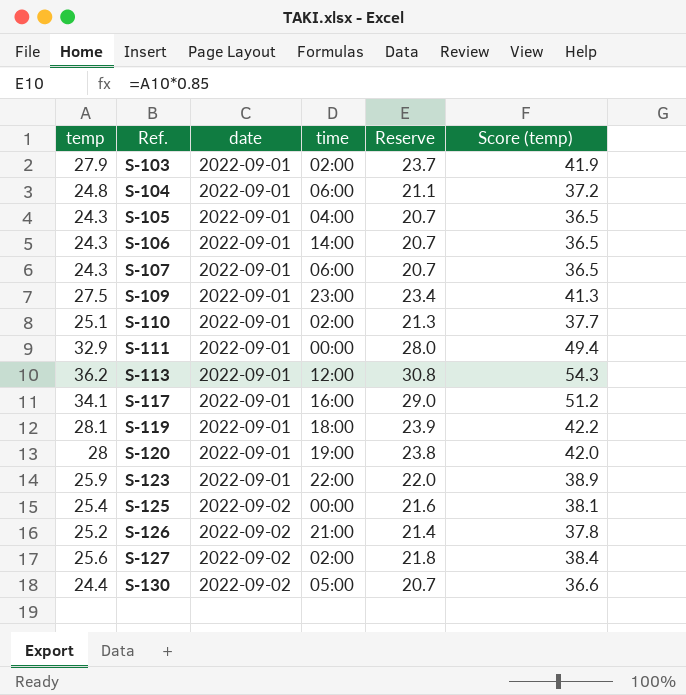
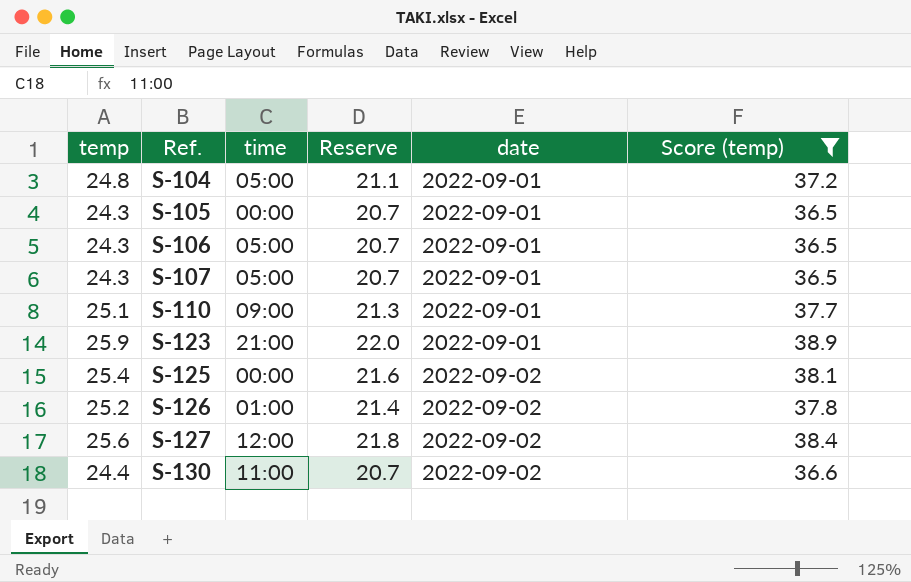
filter: none -> Score (temp) <= 38.9
column date | position: 3 -> 5
S-104 | time: 06:00 -> 05:00
S-105 | time: 04:00 -> 00:00
S-106 | time: 14:00 -> 05:00
S-107 | time: 06:00 -> 05:00
S-110 | time: 02:00 -> 09:00
S-123 | time: 22:00 -> 21:00
S-126 | time: 21:00 -> 01:00
S-127 | time: 02:00 -> 12:00
S-130 | time: 05:00 -> 11:00

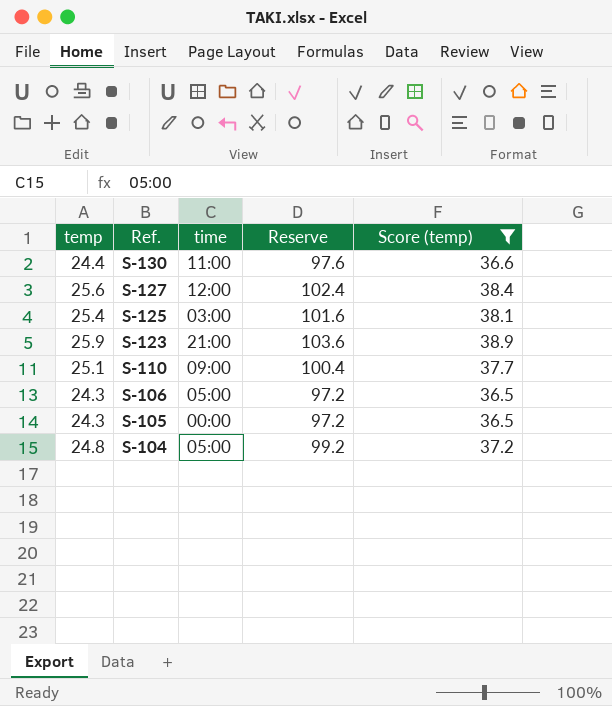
row order: Ref. ascending -> Ref. descending
column date | position: 5 -> none
column Reserve | formula: [temp] * 0.85 -> [temp] * 4
row S-107: 24.3 | 05:00 | 20.7 | 2022-09-01 | 36.5 -> none
row S-126: 25.2 | 01:00 | 21.4 | 2022-09-02 | 37.8 -> none
S-125 | time: 00:00 -> 03:00

